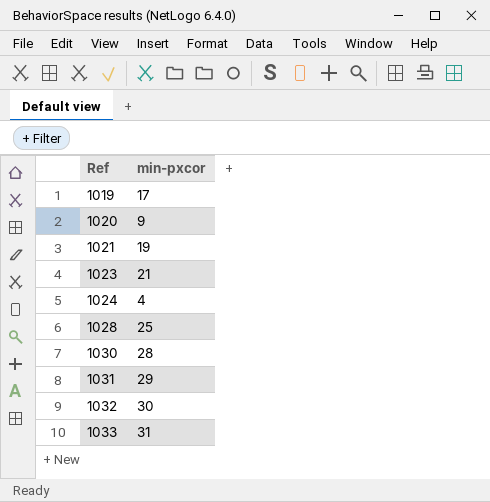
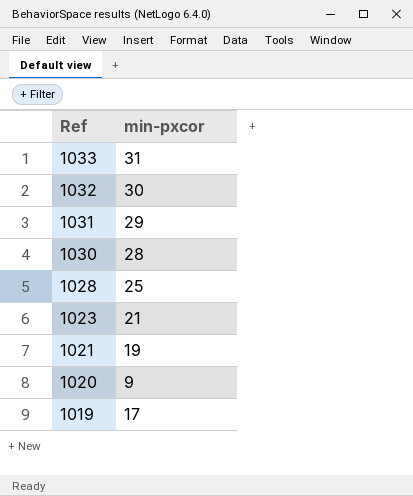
row order: Ref ascending -> Ref descending
row 1024: 4 -> none

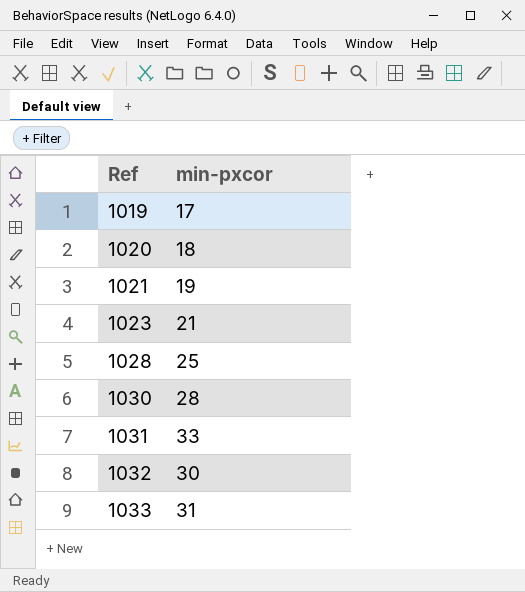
row order: Ref descending -> Ref ascending
1020 | min-pxcor: 9 -> 18
1031 | min-pxcor: 29 -> 33

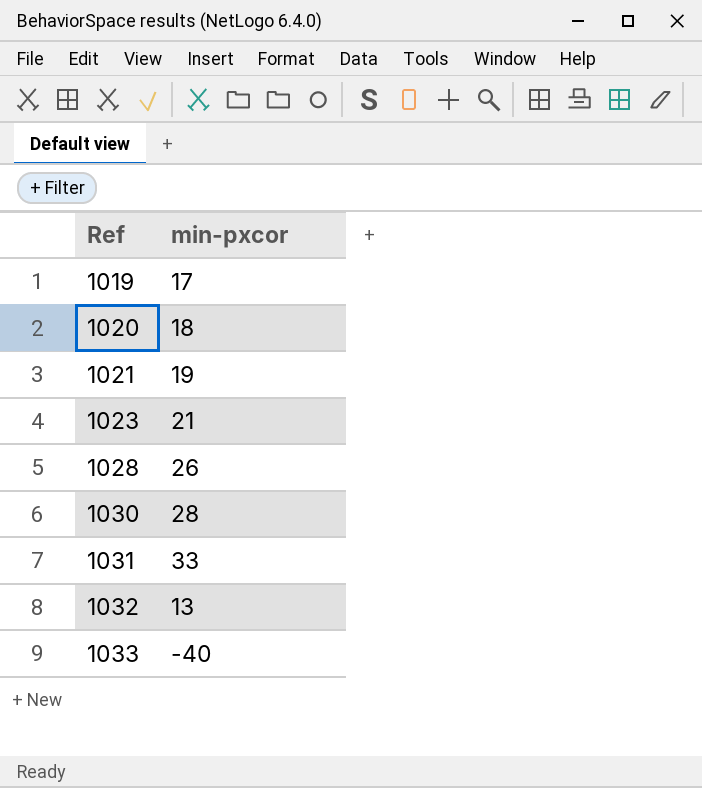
1028 | min-pxcor: 25 -> 26
1032 | min-pxcor: 30 -> 13
1033 | min-pxcor: 31 -> -40

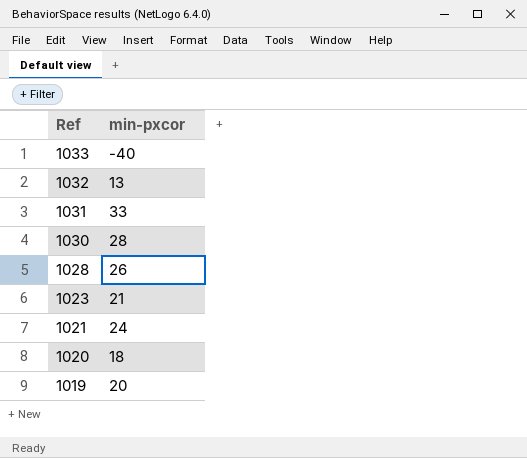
row order: Ref ascending -> Ref descending
1021 | min-pxcor: 19 -> 24
1019 | min-pxcor: 17 -> 20

